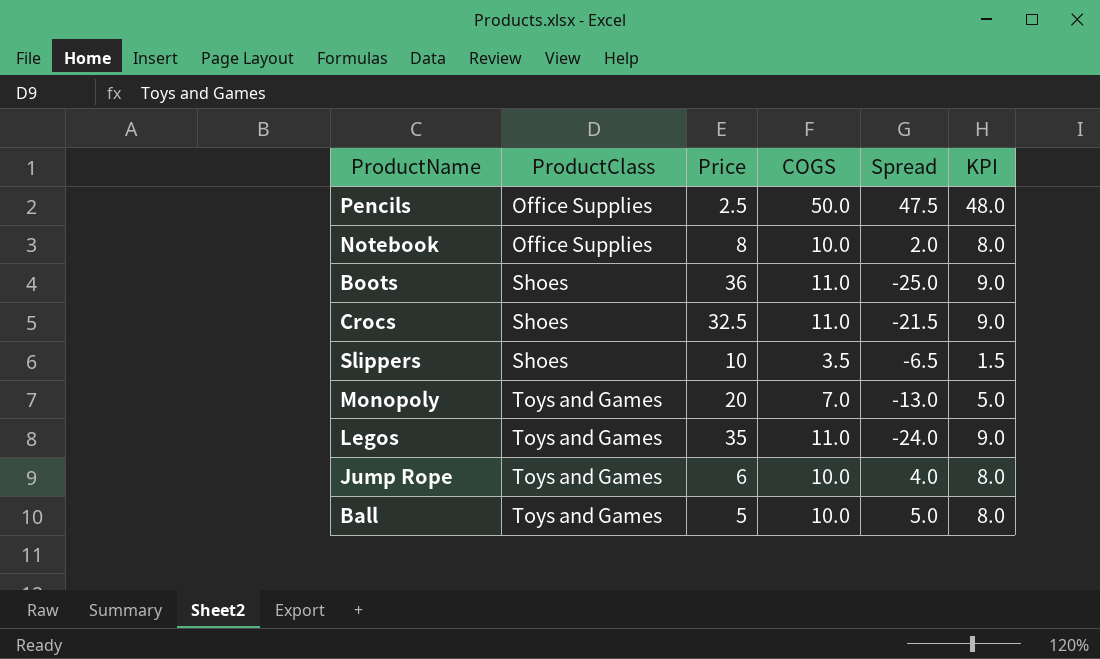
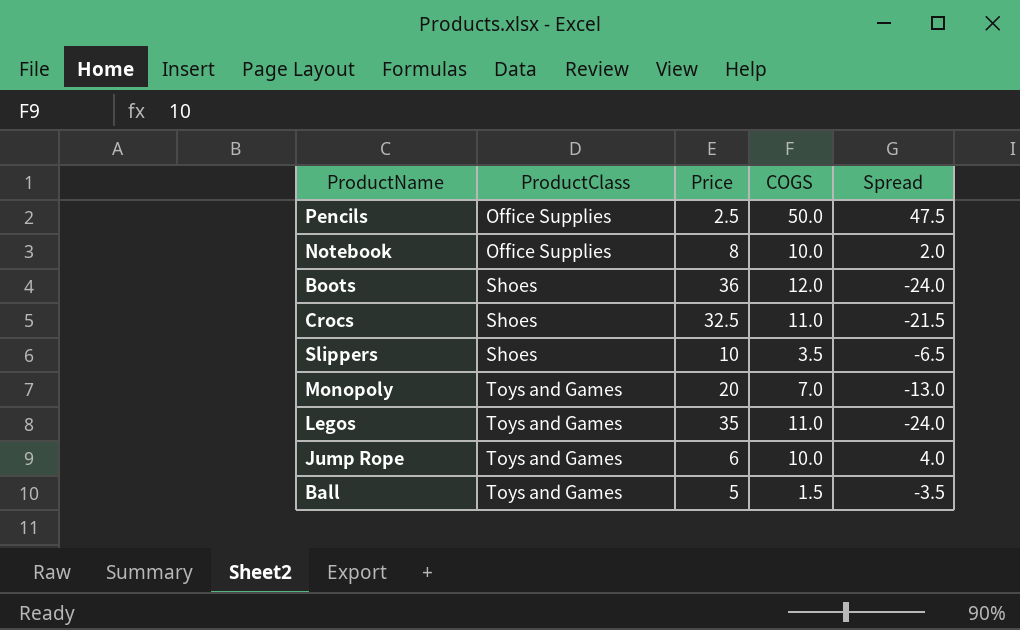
column KPI | formula: [COGS] - 2 -> none
Boots | COGS: 11.0 -> 12.0
Boots | Spread: -25.0 -> -24.0
Ball | COGS: 10.0 -> 1.5
Ball | Spread: 5.0 -> -3.5

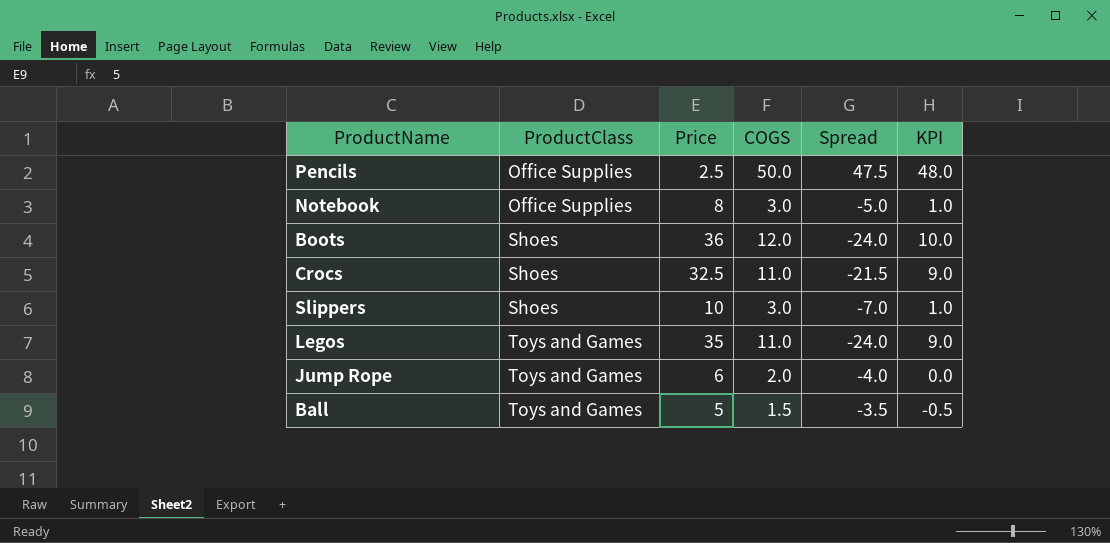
column KPI | formula: none -> [COGS] - 2
row Monopoly: Toys and Games | 20 | 7.0 | -13.0 -> none
Notebook | COGS: 10.0 -> 3.0
Notebook | Spread: 2.0 -> -5.0
Slippers | COGS: 3.5 -> 3.0
Slippers | Spread: -6.5 -> -7.0
Jump Rope | COGS: 10.0 -> 2.0
Jump Rope | Spread: 4.0 -> -4.0

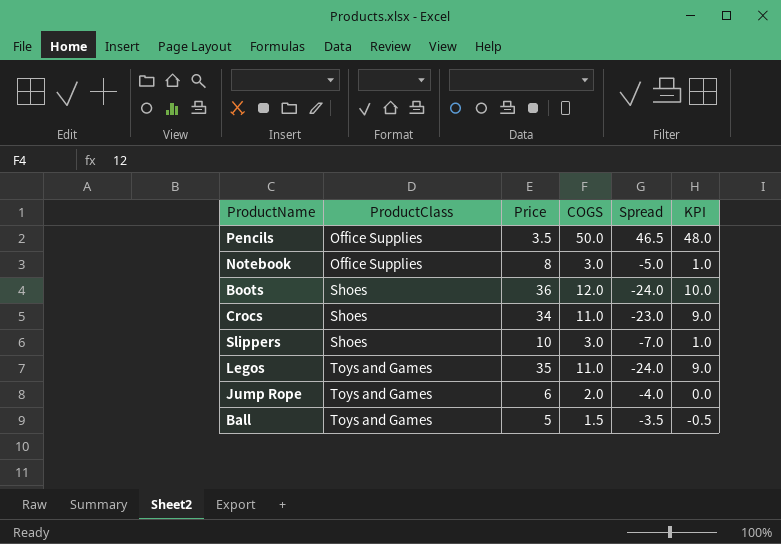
Pencils | Price: 2.5 -> 3.5
Pencils | Spread: 47.5 -> 46.5
Crocs | Price: 32.5 -> 34
Crocs | Spread: -21.5 -> -23.0

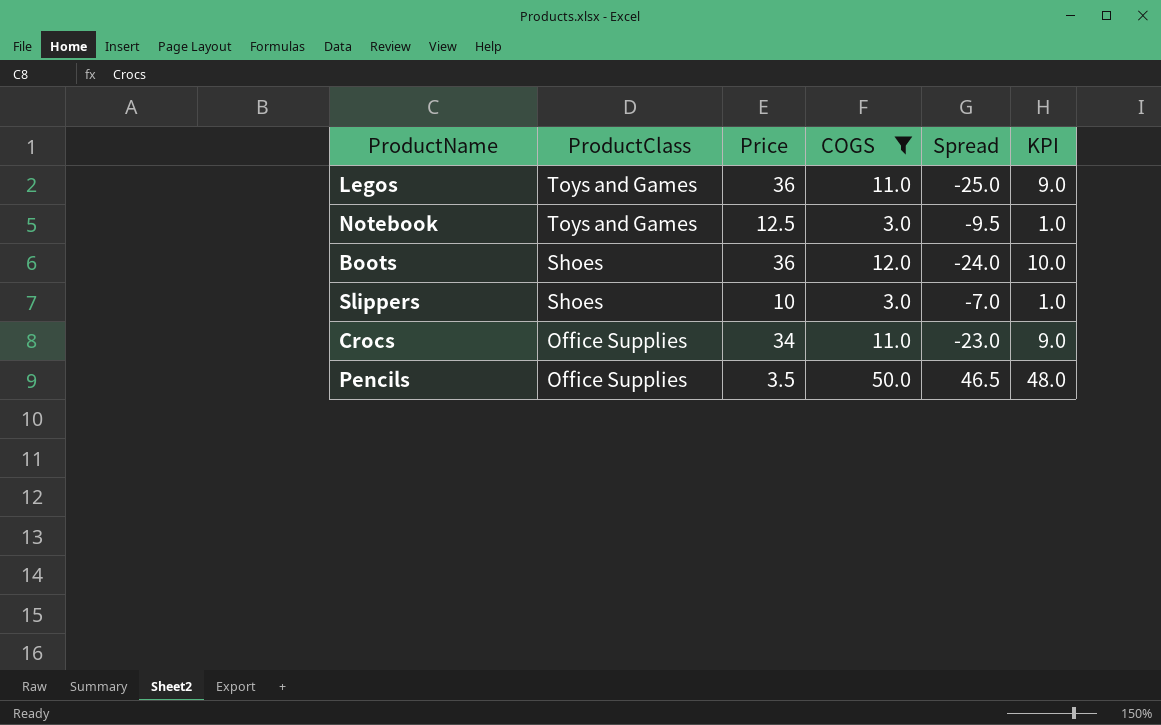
filter: none -> COGS >= 3.0
row order: ProductClass ascending -> ProductClass descending
Legos | Price: 35 -> 36
Legos | Spread: -24.0 -> -25.0
Notebook | ProductClass: Office Supplies -> Toys and Games
Notebook | Price: 8 -> 12.5
Notebook | Spread: -5.0 -> -9.5
Crocs | ProductClass: Shoes -> Office Supplies

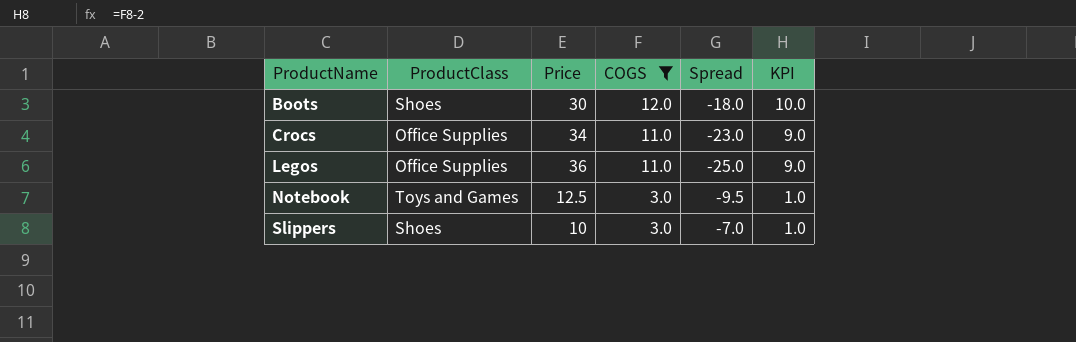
row order: ProductClass descending -> ProductName ascending
row Pencils: Office Supplies | 3.5 | 50.0 | 46.5 | 48.0 -> none
Boots | Price: 36 -> 30
Boots | Spread: -24.0 -> -18.0
Legos | ProductClass: Toys and Games -> Office Supplies

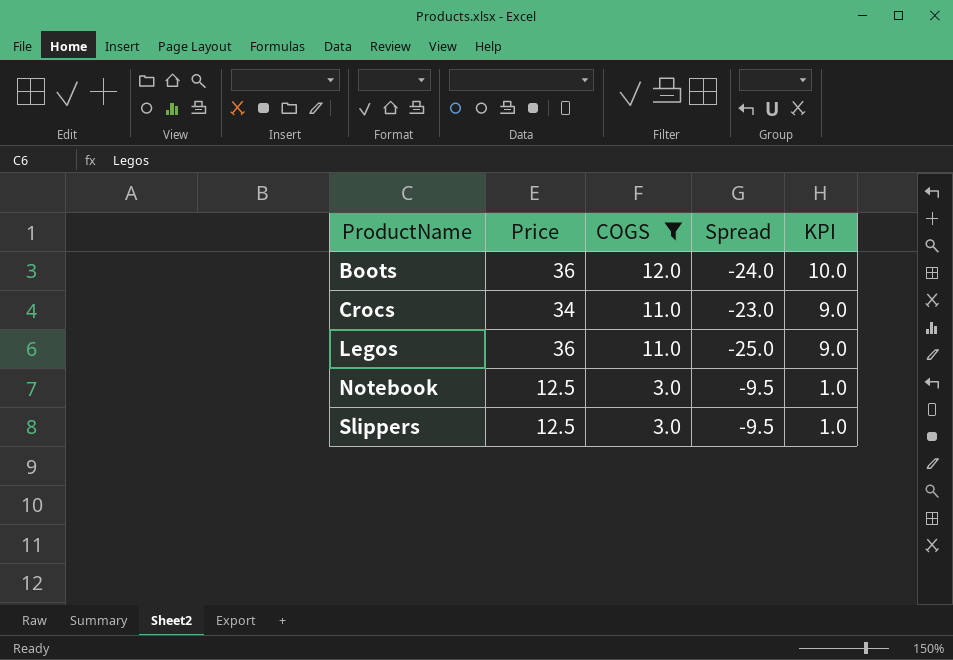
column ProductClass | position: 2 -> none
Boots | Price: 30 -> 36
Boots | Spread: -18.0 -> -24.0
Slippers | Price: 10 -> 12.5
Slippers | Spread: -7.0 -> -9.5

